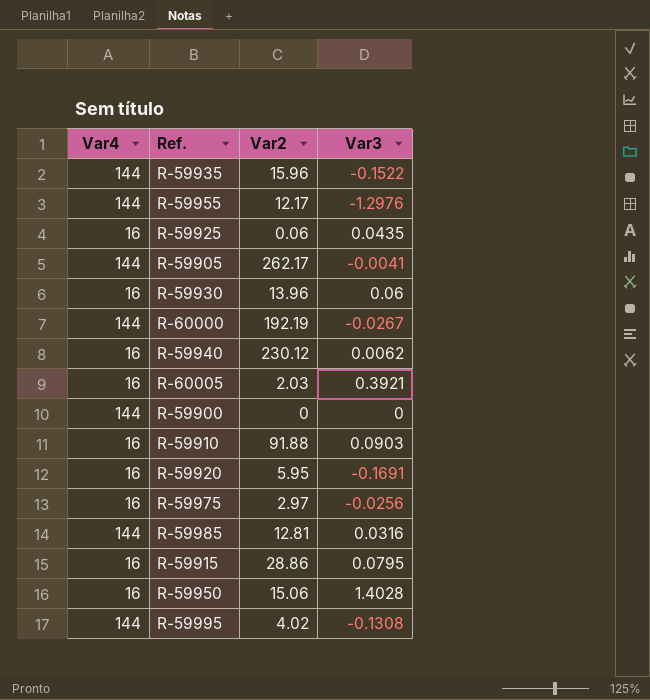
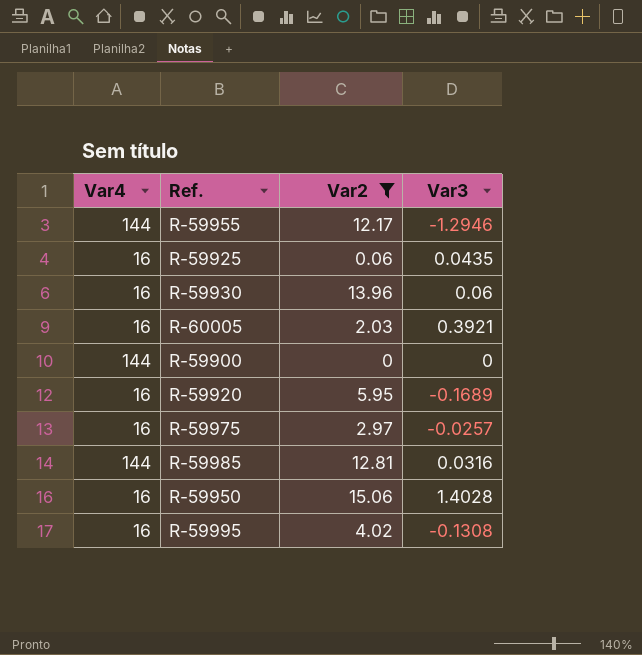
filter: none -> Var2 <= 15.06
R-59955 | Var3: -1.2976 -> -1.2946
R-59920 | Var3: -0.1691 -> -0.1689
R-59975 | Var3: -0.0256 -> -0.0257
R-59995 | Var4: 144 -> 16

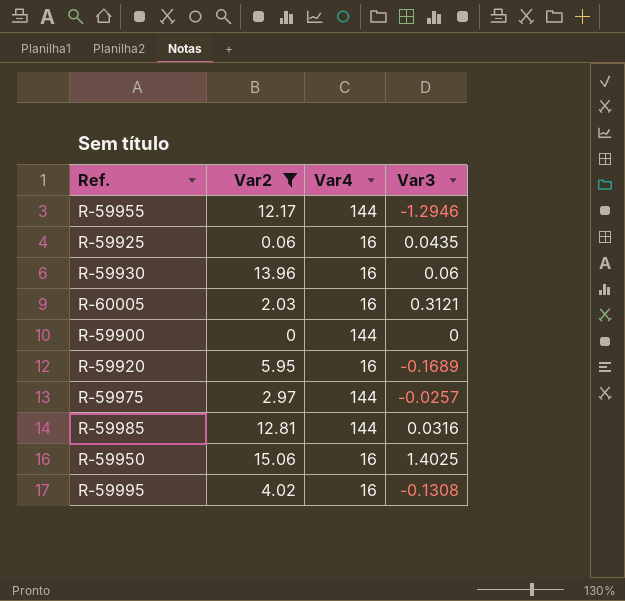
column Var4 | position: 1 -> 3
R-60005 | Var3: 0.3921 -> 0.3121
R-59975 | Var4: 16 -> 144
R-59950 | Var3: 1.4028 -> 1.4025

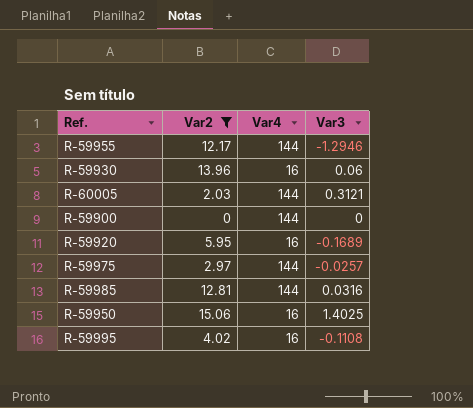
row R-59925: 0.06 | 16 | 0.0435 -> none
R-60005 | Var4: 16 -> 144
R-59995 | Var3: -0.1308 -> -0.1108

